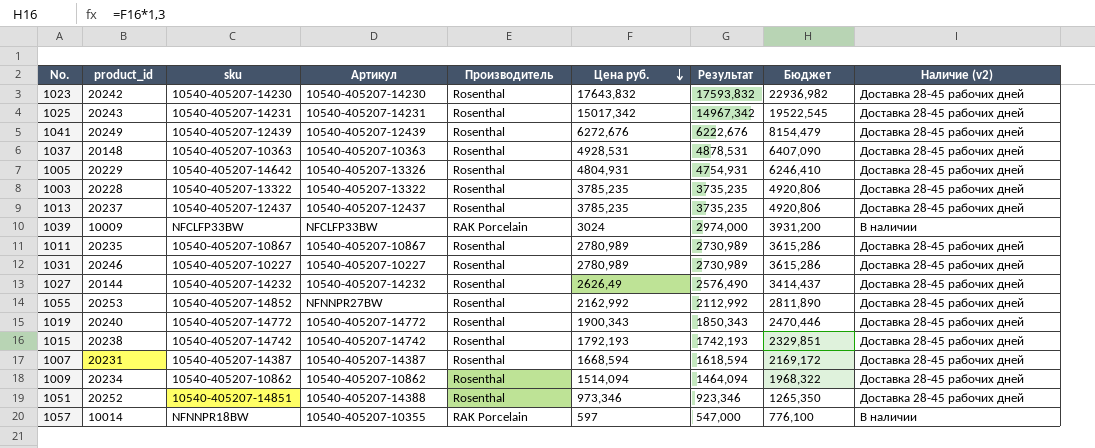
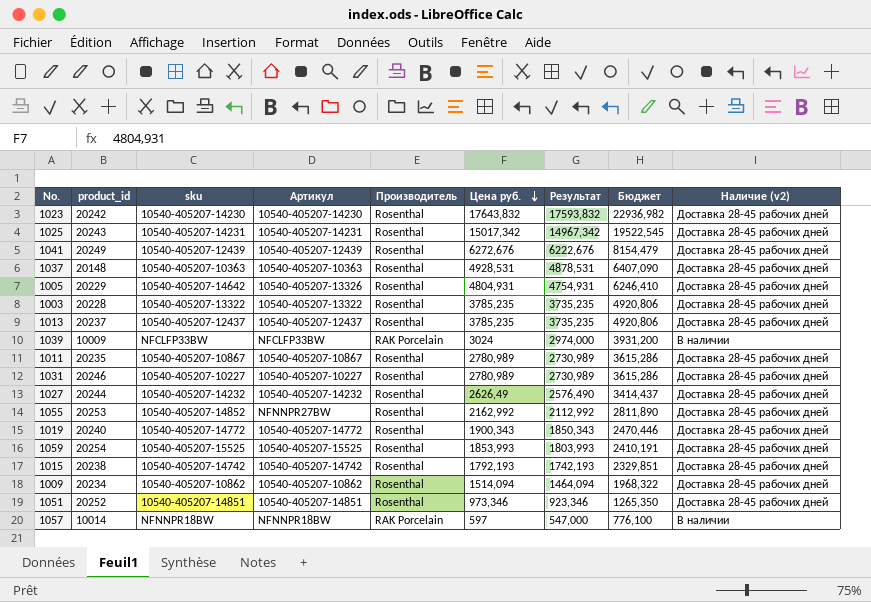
row 1007: 20231 | 10540-405207-14387 | 10540-405207-14387 | Rosenthal | 1668,594 | 1618,594 | 2169,172 | Доставка 28-45 рабочих дней -> none
1027 | product_id: 20144 -> 20244
row 1059: none -> 20254 | 10540-405207-15525 | 10540-405207-15525 | Rosenthal | 1853,993 | 1803,993 | 2410,191 | Доставка 28-45 рабочих дней
1051 | Артикул: 10540-405207-14388 -> 10540-405207-14851
1057 | Артикул: 10540-405207-10355 -> NFNNPR18BW

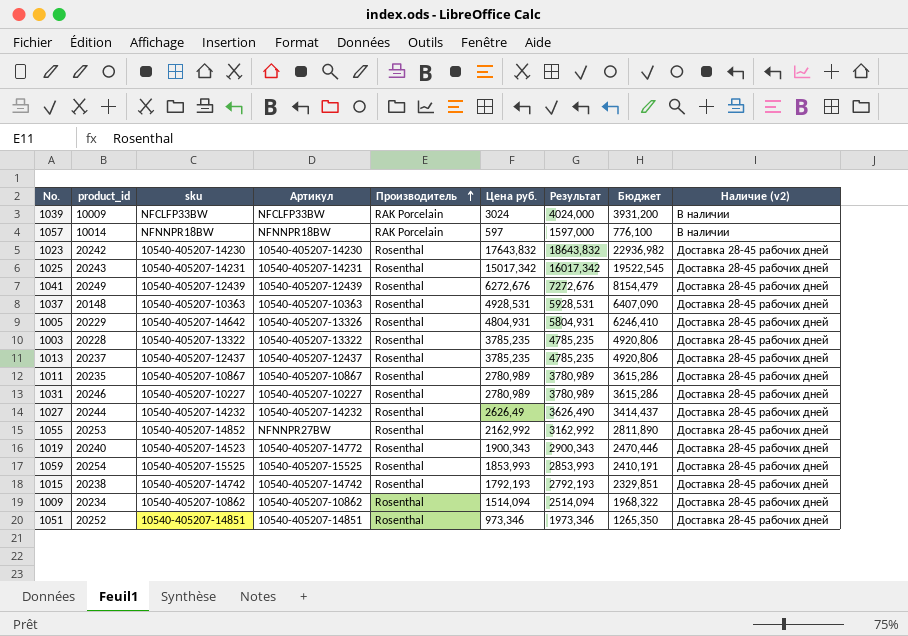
row order: Цена руб. descending -> Производитель ascending
column Результат | formula: [Цена руб.] - 50 -> [Цена руб.] + 1000
1019 | sku: 10540-405207-14772 -> 10540-405207-14523

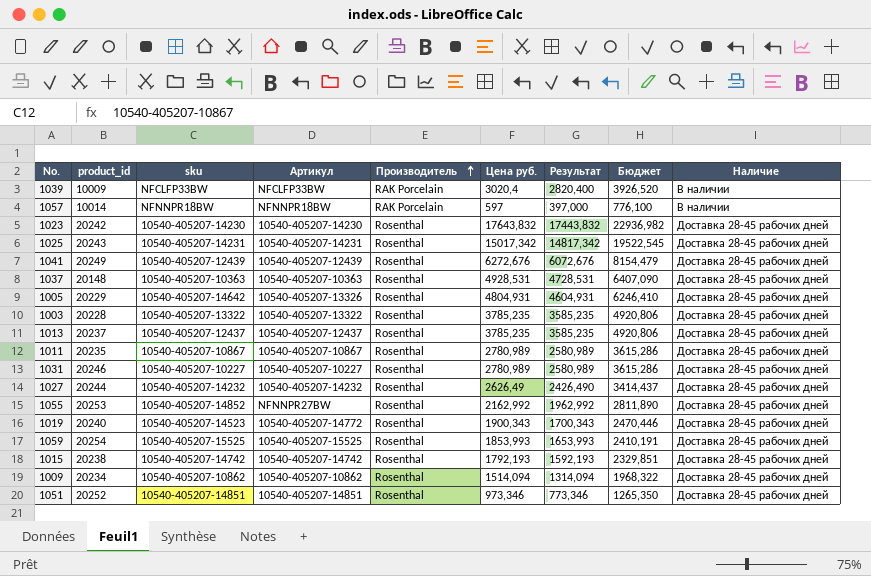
column Результат | formula: [Цена руб.] + 1000 -> [Цена руб.] - 200
column name: Наличие (v2) -> Наличие
1039 | Цена руб.: 3024 -> 3020,4
1039 | Бюджет: 3931,200 -> 3926,520

